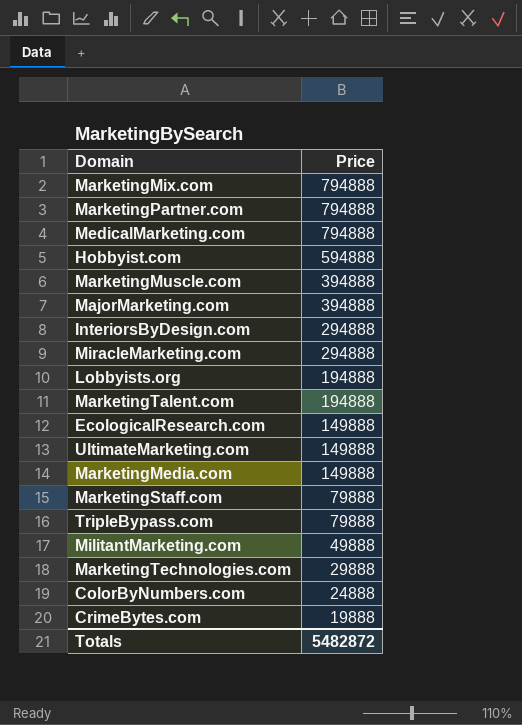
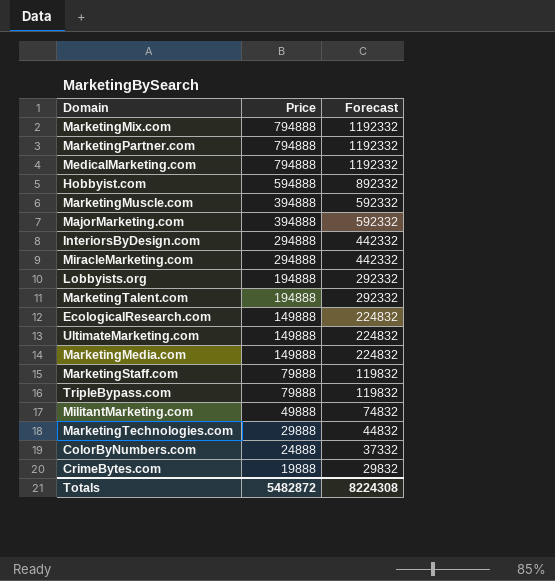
column Forecast | formula: none -> [Price] * 1.5

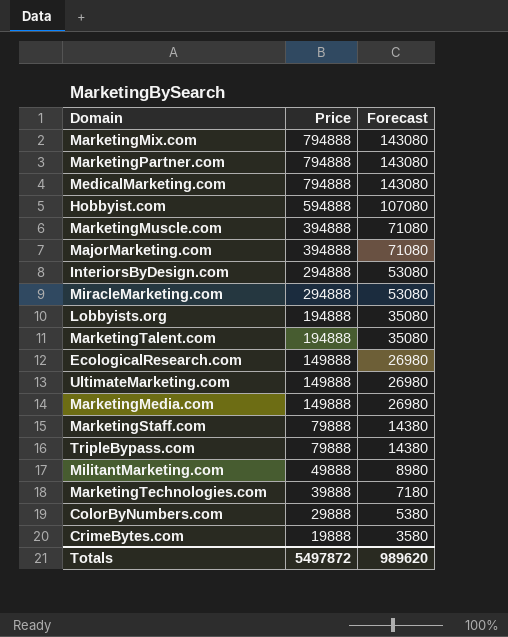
column Forecast | formula: [Price] * 1.5 -> [Price] * 0.18
MarketingTechnologies.com | Price: 29888 -> 39888
ColorByNumbers.com | Price: 24888 -> 29888
Totals | Price: 5482872 -> 5497872
Totals | Forecast: 8224308 -> 989620

